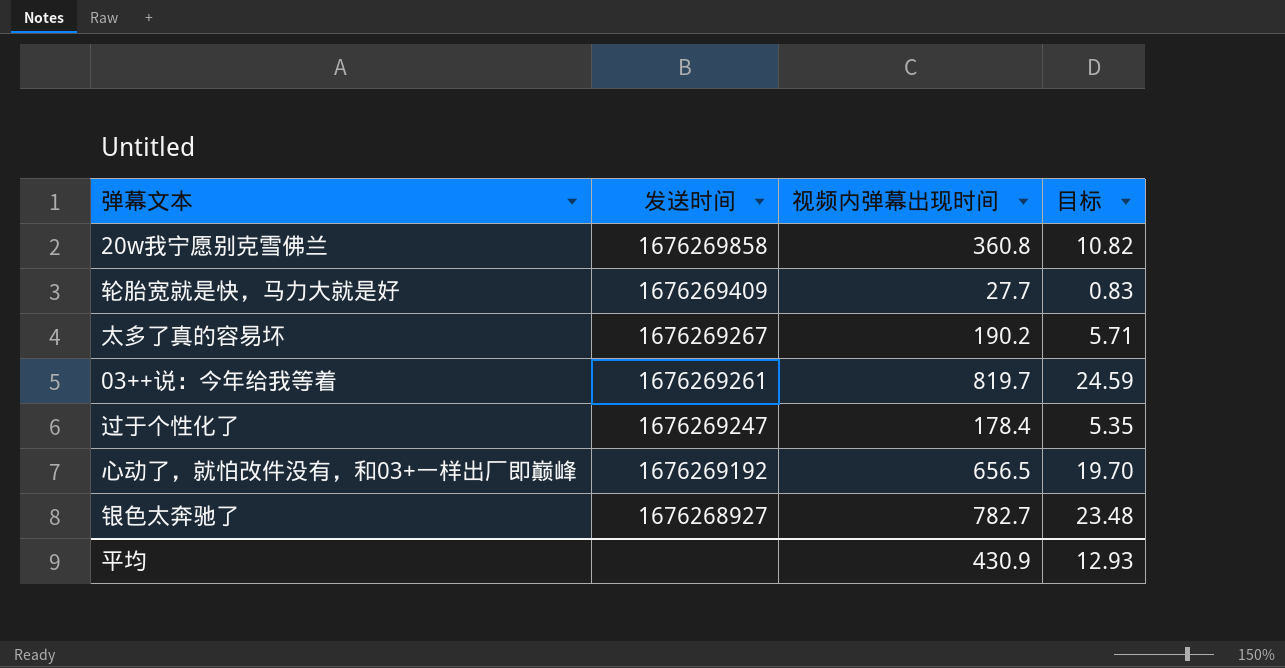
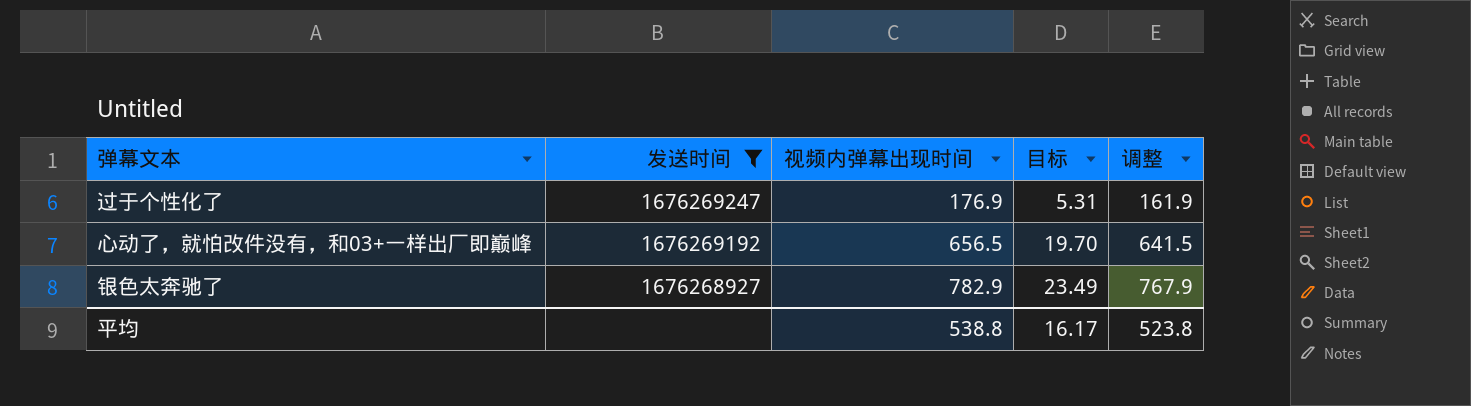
filter: none -> 发送时间 <= 1676269247
column 调整 | formula: none -> [视频内弹幕出现时间] - 15
过于个性化了 | 视频内弹幕出现时间: 178.4 -> 176.9
过于个性化了 | 目标: 5.35 -> 5.31
银色太奔驰了 | 视频内弹幕出现时间: 782.7 -> 782.9
银色太奔驰了 | 目标: 23.48 -> 23.49
平均 | 视频内弹幕出现时间: 430.9 -> 538.8
平均 | 目标: 12.93 -> 16.17

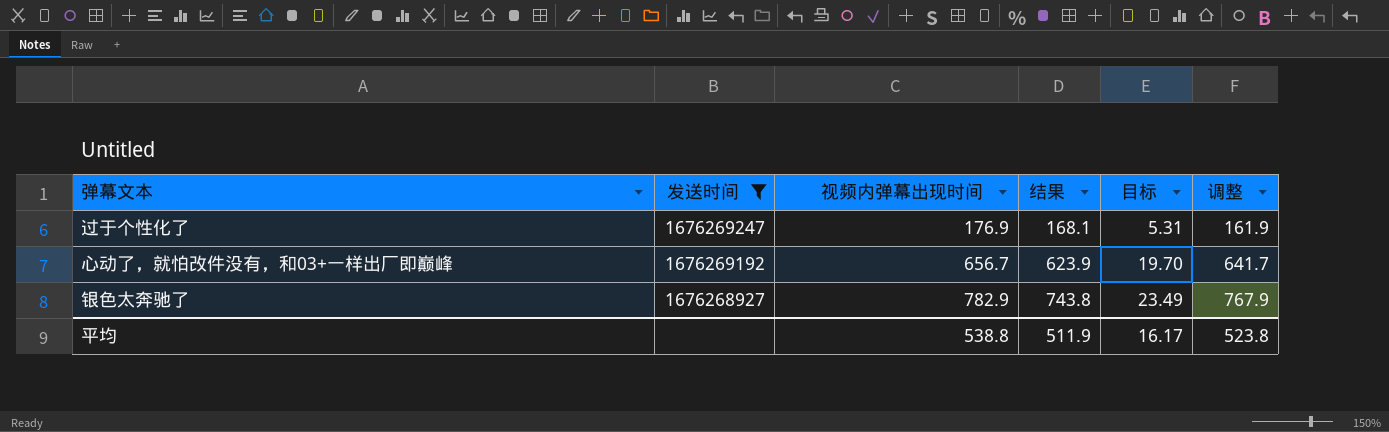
column 结果 | formula: none -> [视频内弹幕出现时间] * 0.95
心动了，就怕改件没有，和03+一样出厂即巅峰 | 视频内弹幕出现时间: 656.5 -> 656.7
心动了，就怕改件没有，和03+一样出厂即巅峰 | 调整: 641.5 -> 641.7

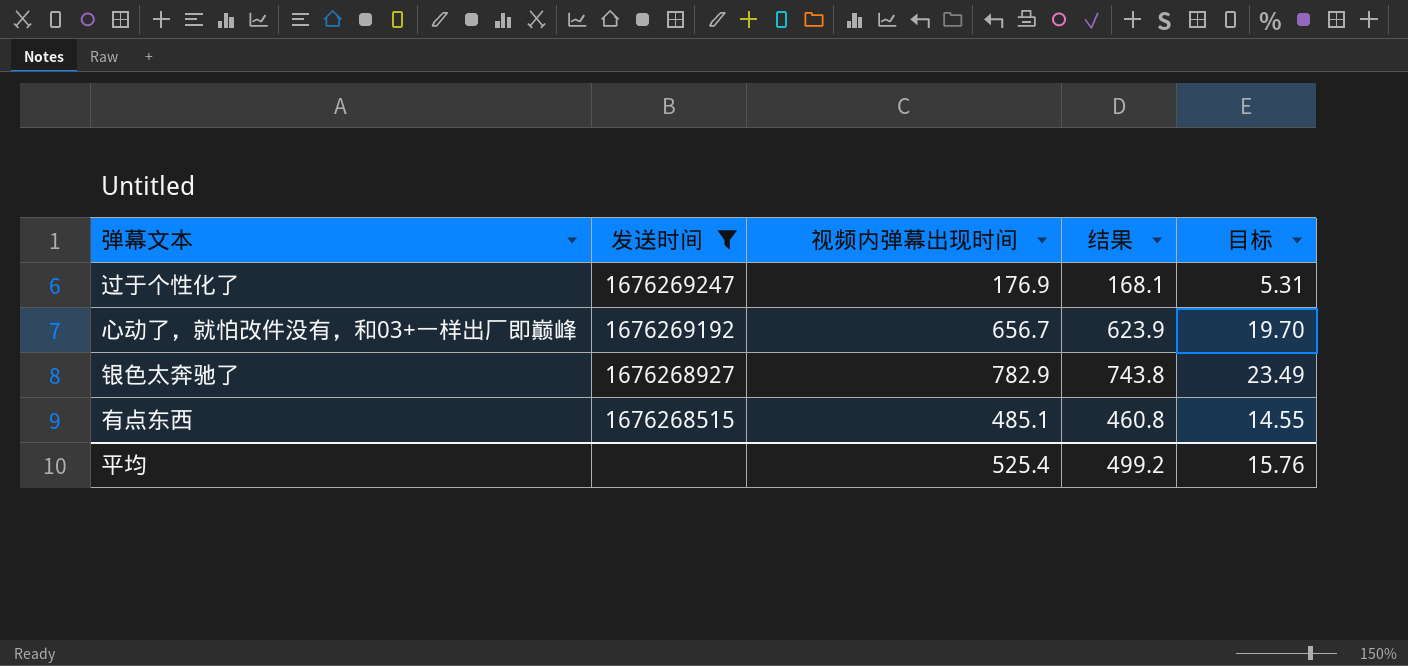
column 调整 | formula: [视频内弹幕出现时间] - 15 -> none
row 有点东西: none -> 1676268515 | 485.1 | 460.8 | 14.55
平均 | 视频内弹幕出现时间: 538.8 -> 525.4
平均 | 结果: 511.9 -> 499.2
平均 | 目标: 16.17 -> 15.76

